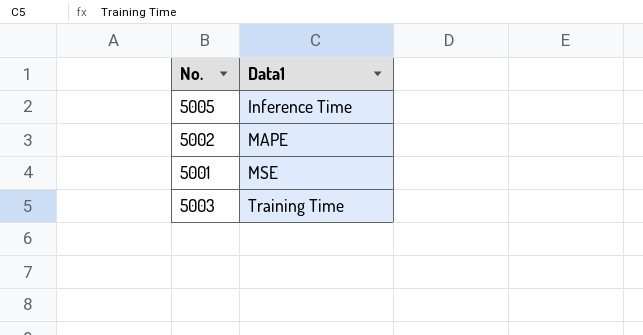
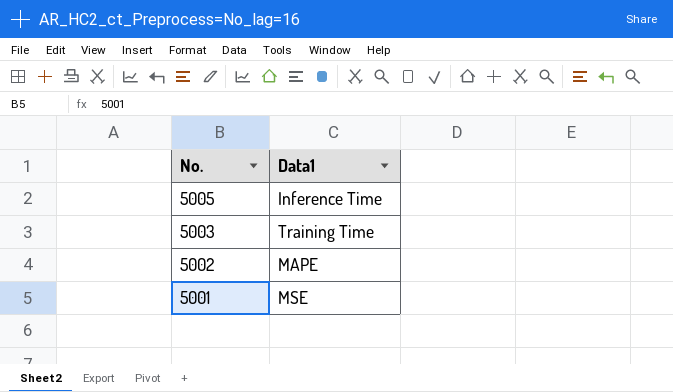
row order: Data1 ascending -> No. descending

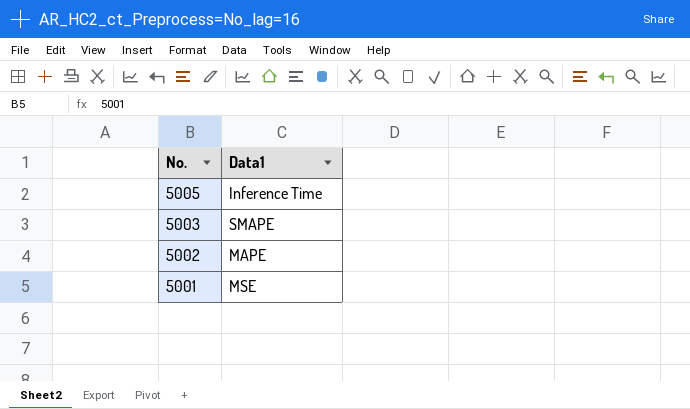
5003 | Data1: Training Time -> SMAPE

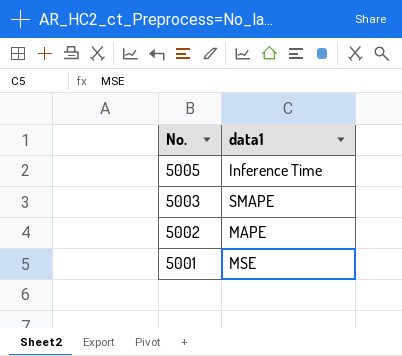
column name: Data1 -> data1

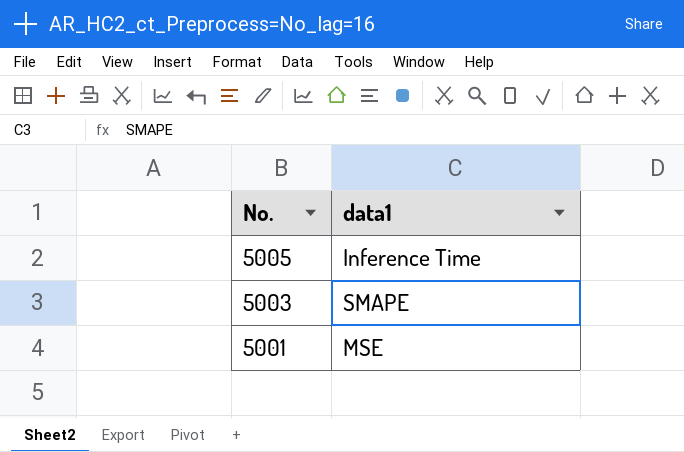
row 5002: MAPE -> none

